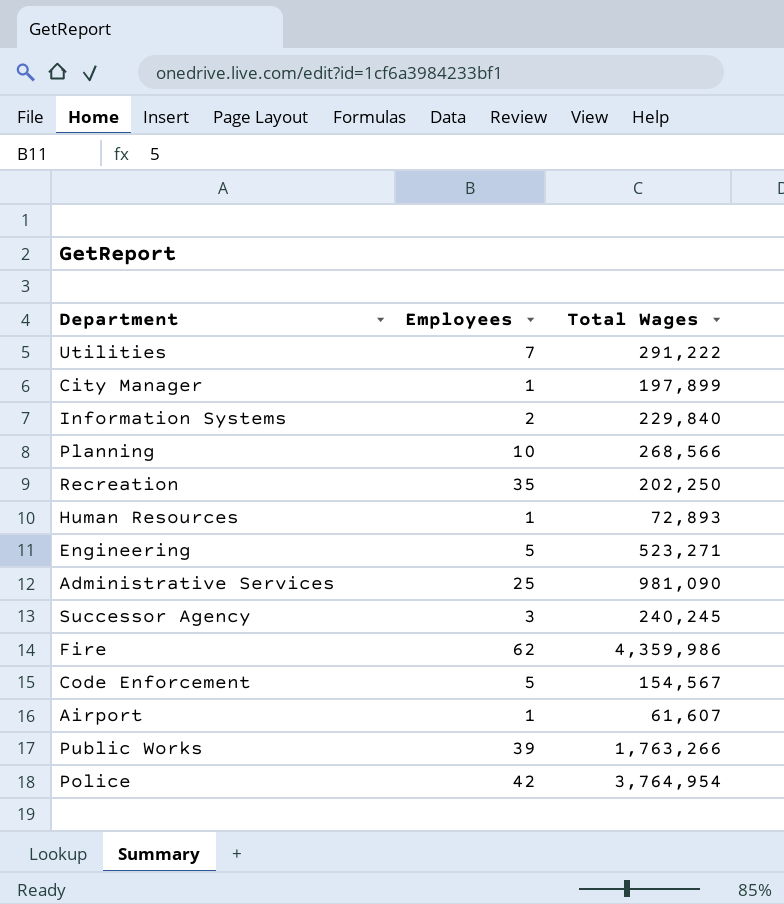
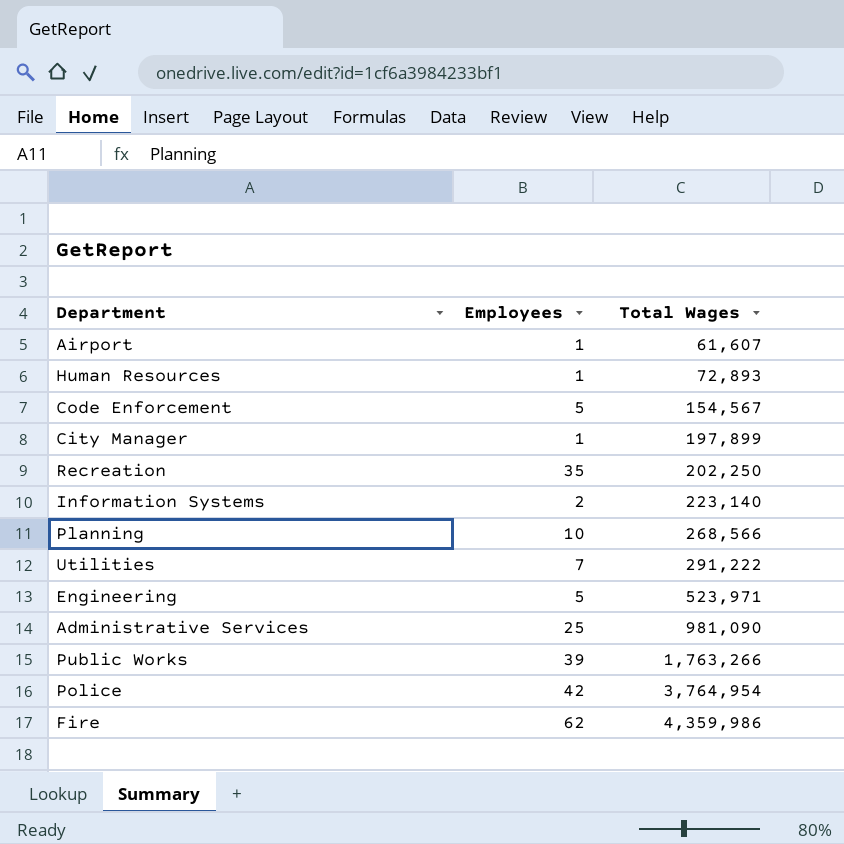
row order: none -> Total Wages ascending
row Successor Agency: 3 | 240,245 -> none
Information Systems | Total Wages: 229,840 -> 223,140
Engineering | Total Wages: 523,271 -> 523,971

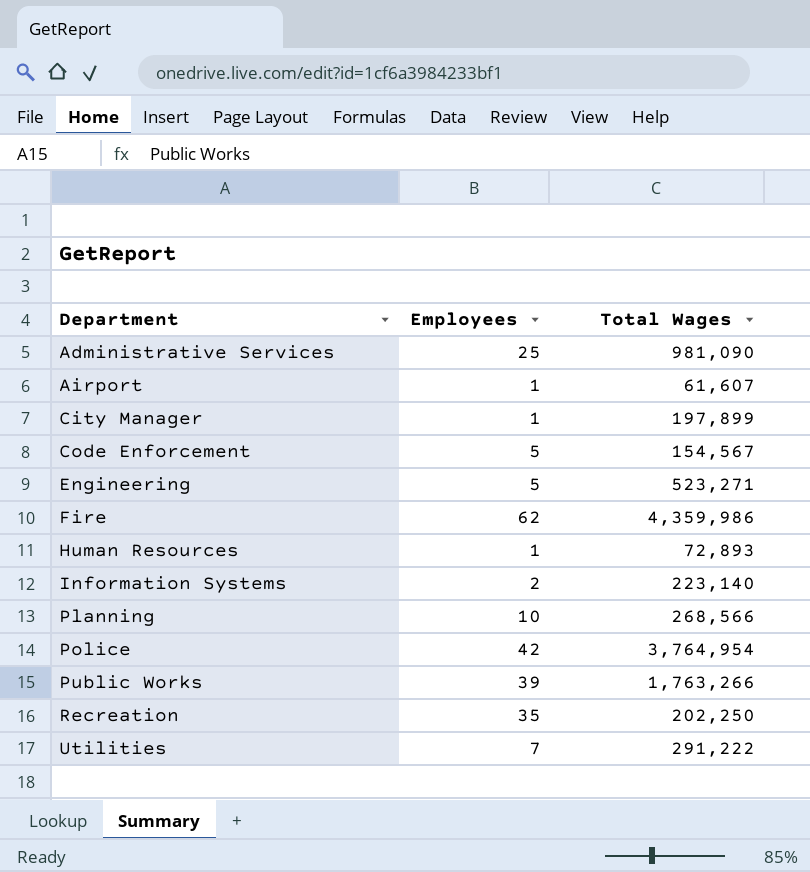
row order: Total Wages ascending -> Department ascending
Engineering | Total Wages: 523,971 -> 523,271

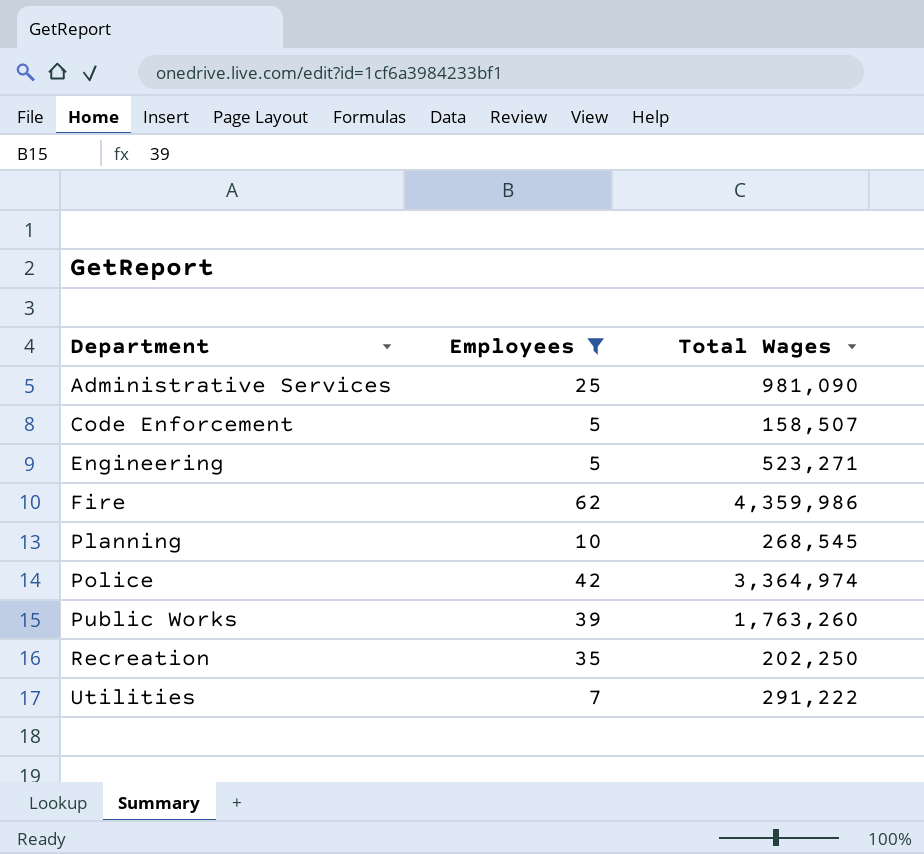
filter: none -> Employees >= 5
Code Enforcement | Total Wages: 154,567 -> 158,507
Planning | Total Wages: 268,566 -> 268,545
Police | Total Wages: 3,764,954 -> 3,364,974
Public Works | Total Wages: 1,763,266 -> 1,763,260

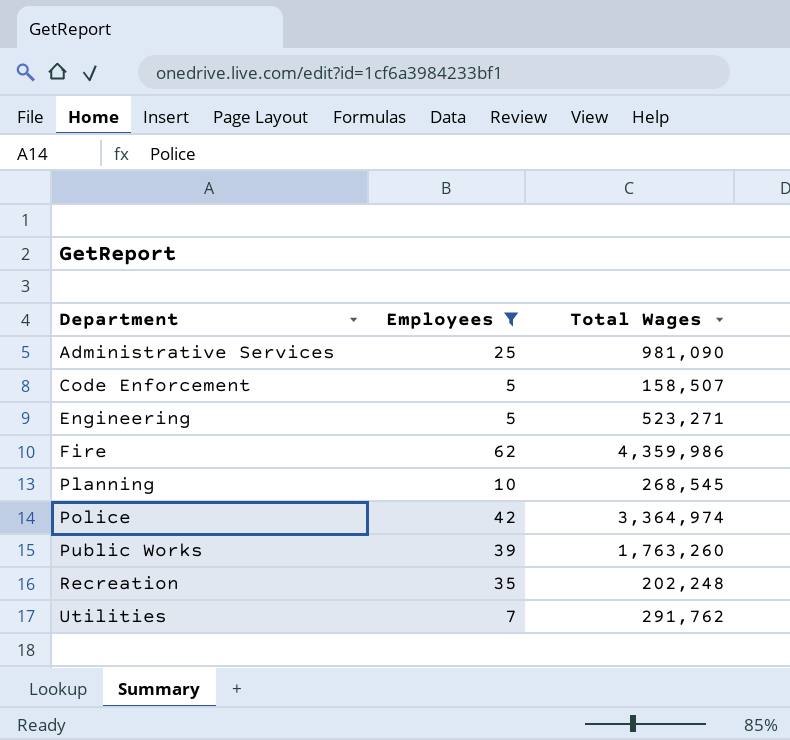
Recreation | Total Wages: 202,250 -> 202,248
Utilities | Total Wages: 291,222 -> 291,762

